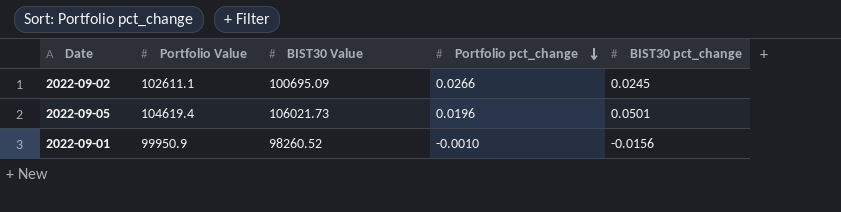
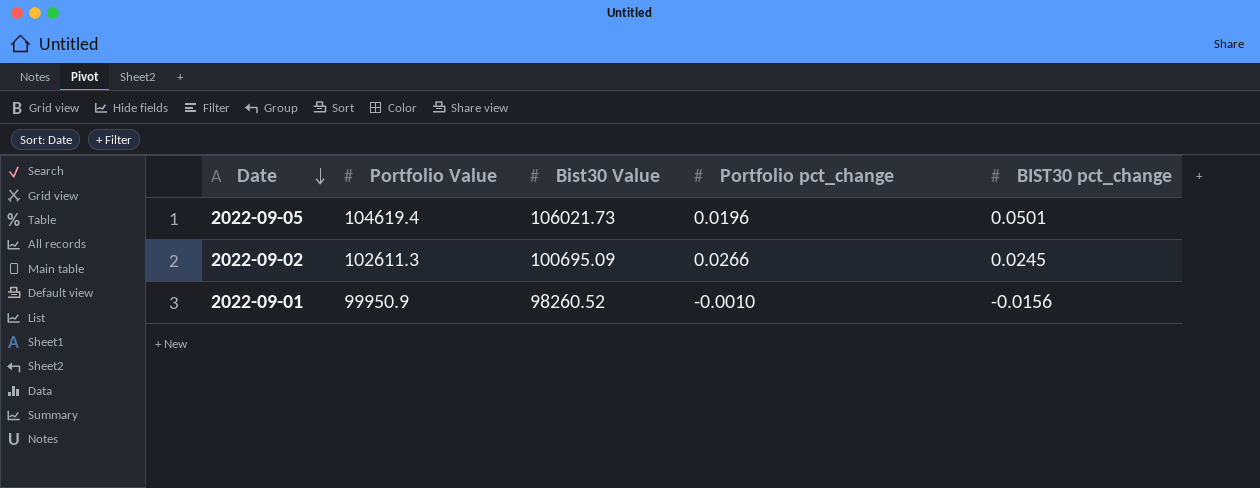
row order: Portfolio pct_change descending -> Date descending
column name: BIST30 Value -> Bist30 Value
2022-09-02 | Portfolio Value: 102611.1 -> 102611.3

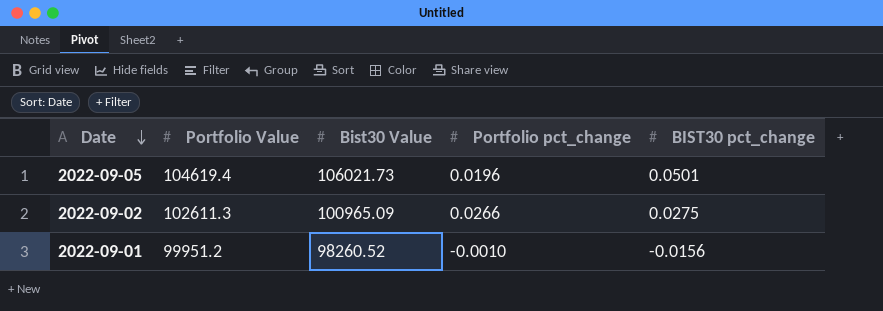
2022-09-02 | Bist30 Value: 100695.09 -> 100965.09
2022-09-02 | BIST30 pct_change: 0.0245 -> 0.0275
2022-09-01 | Portfolio Value: 99950.9 -> 99951.2

